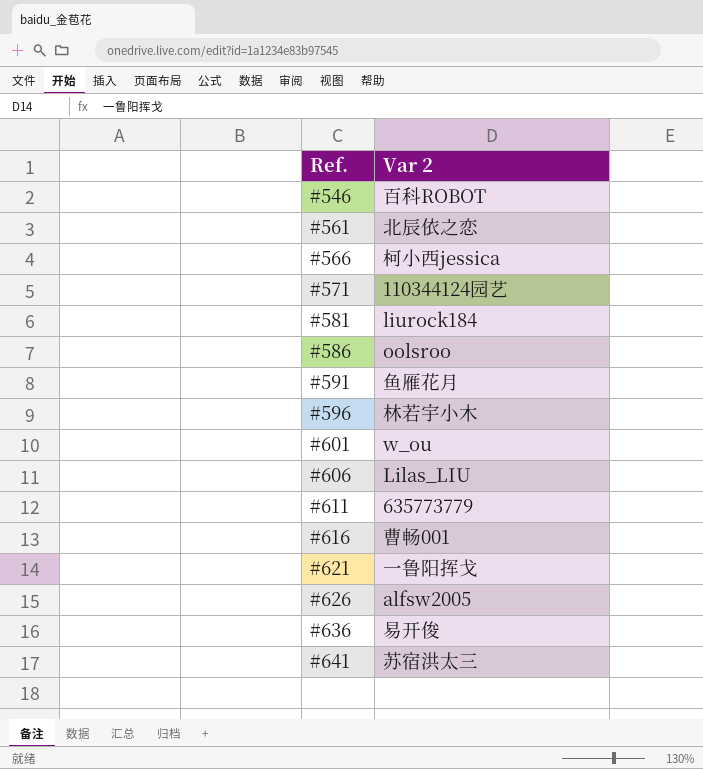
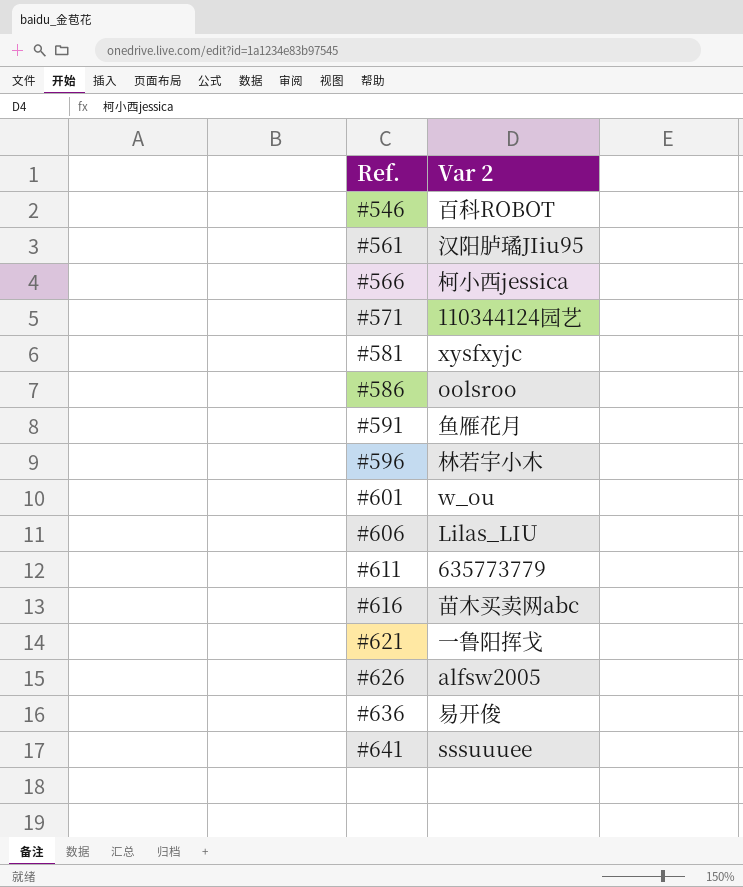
#561 | Var 2: 北辰依之恋 -> 汉阳胪璚JIiu95
#581 | Var 2: liurock184 -> xysfxyjc
#616 | Var 2: 曹畅001 -> 苗木买卖网abc
#641 | Var 2: 苏宿洪太三 -> sssuuuee

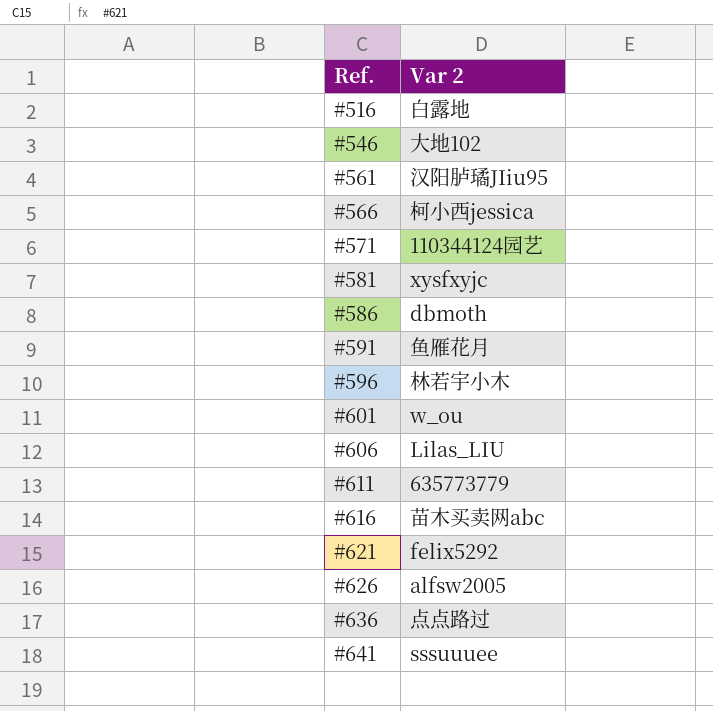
row #516: none -> 白露地
#546 | Var 2: 百科ROBOT -> 大地102
#586 | Var 2: oolsroo -> dbmoth
#621 | Var 2: 一鲁阳挥戈 -> felix5292
#636 | Var 2: 易开俊 -> 点点路过

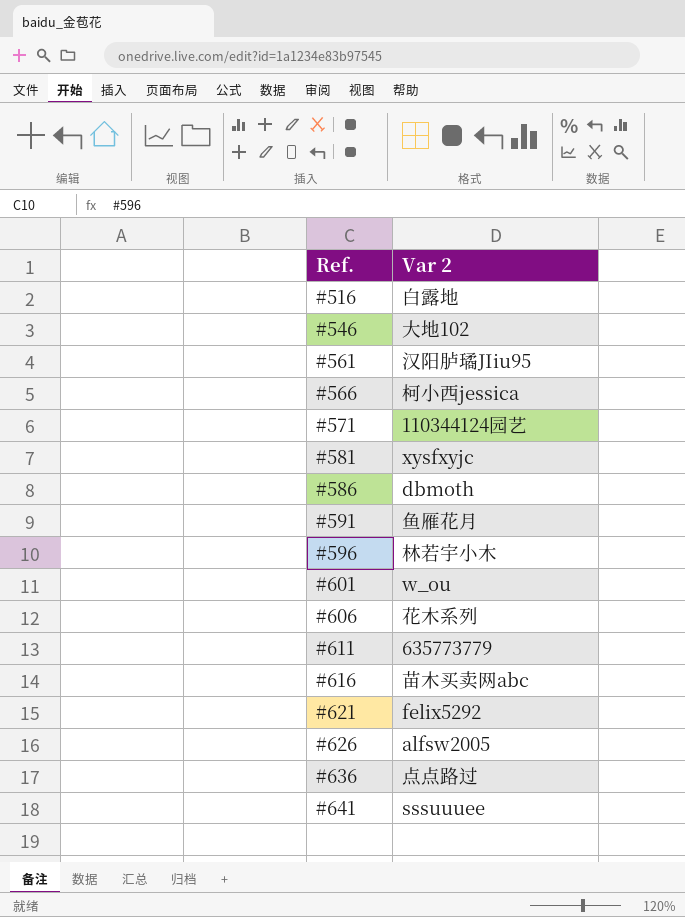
#606 | Var 2: Lilas_LIU -> 花木系列

